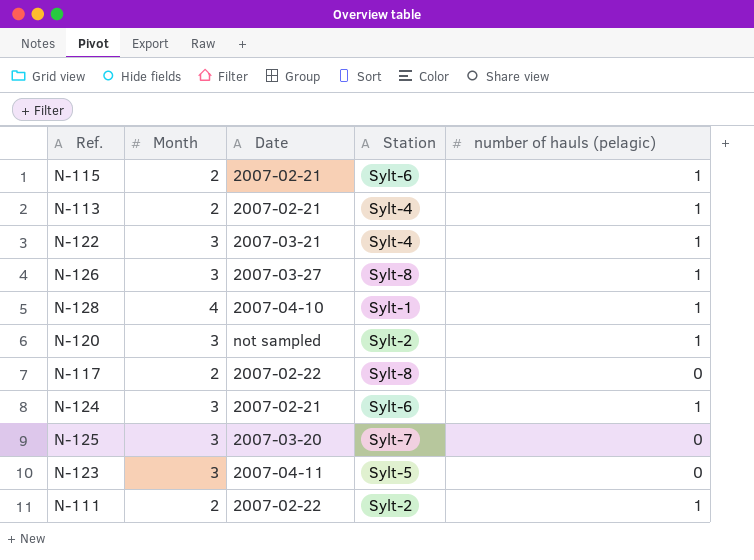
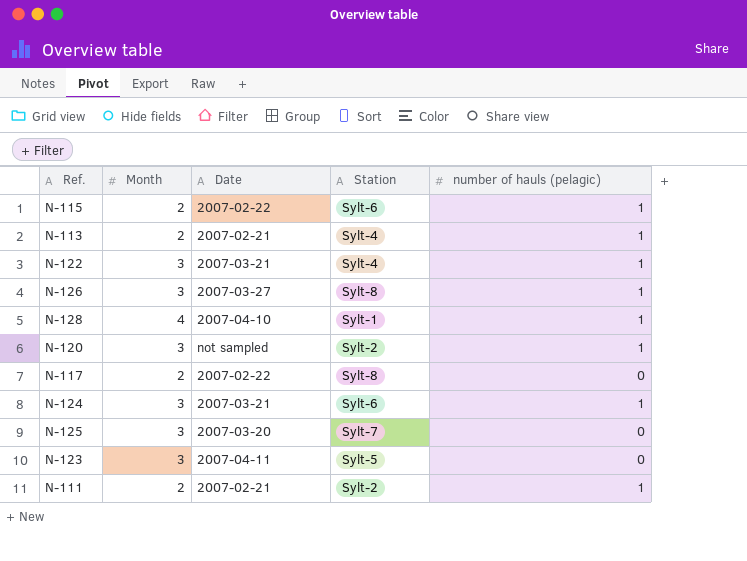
N-115 | Date: 2007-02-21 -> 2007-02-22
N-124 | Date: 2007-02-21 -> 2007-03-21
N-111 | Date: 2007-02-22 -> 2007-02-21

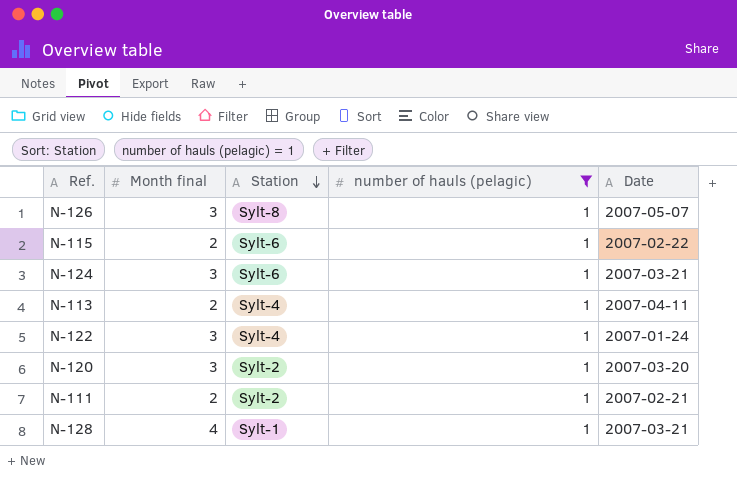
filter: none -> number of hauls (pelagic) = 1
row order: none -> Station descending
column name: Month -> Month final
column Date | position: 3 -> 5
N-126 | Date: 2007-03-27 -> 2007-05-07
N-113 | Date: 2007-02-21 -> 2007-04-11
N-122 | Date: 2007-03-21 -> 2007-01-24
N-120 | Date: not sampled -> 2007-03-20
N-128 | Date: 2007-04-10 -> 2007-03-21

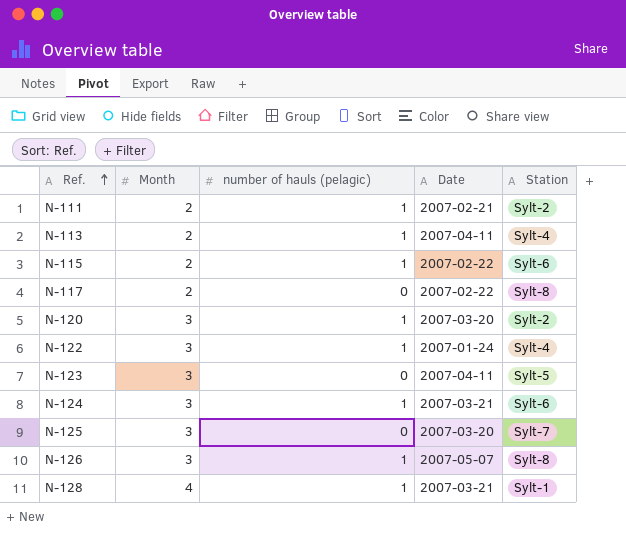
filter: number of hauls (pelagic) = 1 -> none
row order: Station descending -> Ref. ascending
column name: Month final -> Month
column Station | position: 3 -> 5

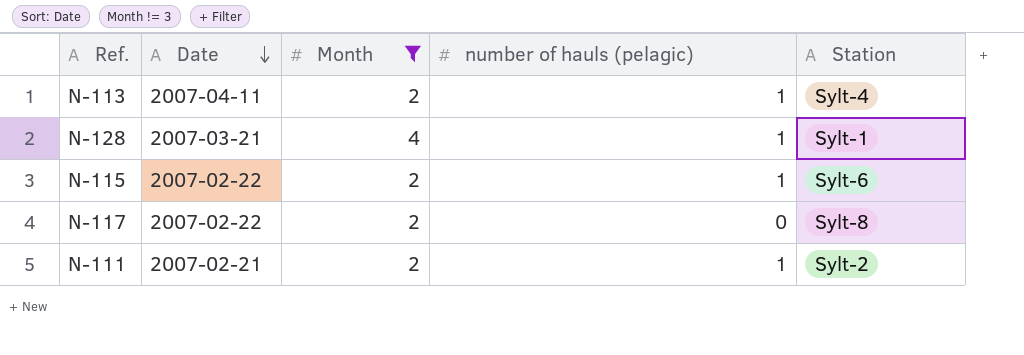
filter: none -> Month != 3
row order: Ref. ascending -> Date descending
column Date | position: 4 -> 2

